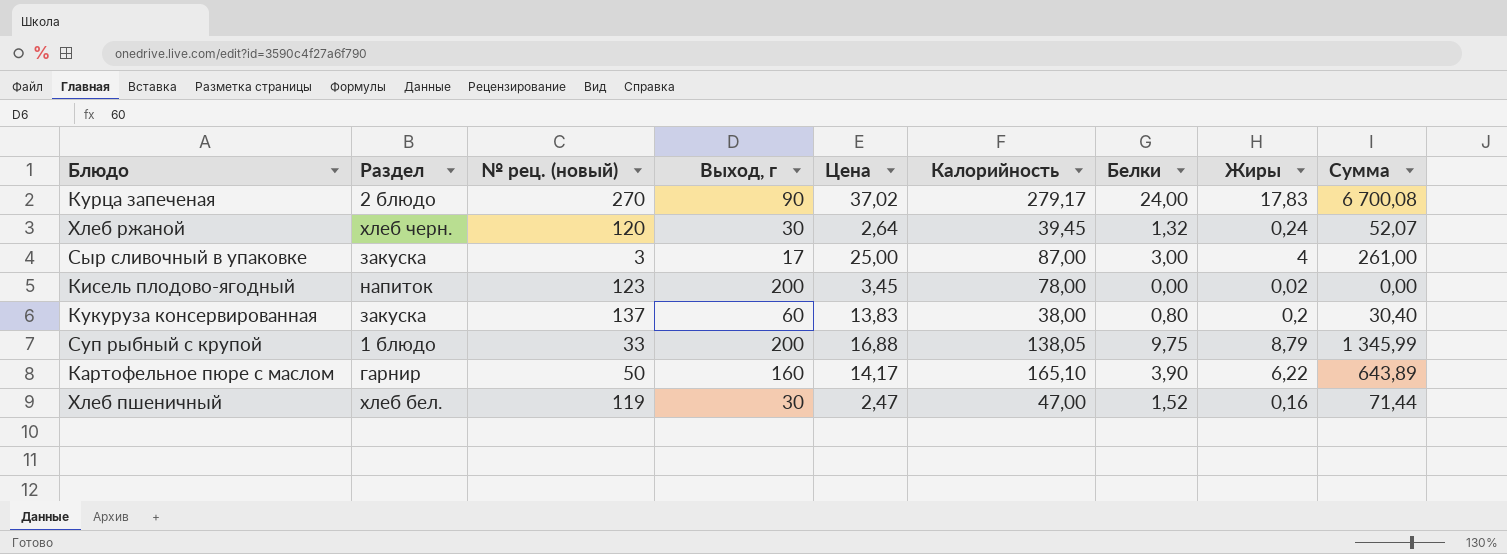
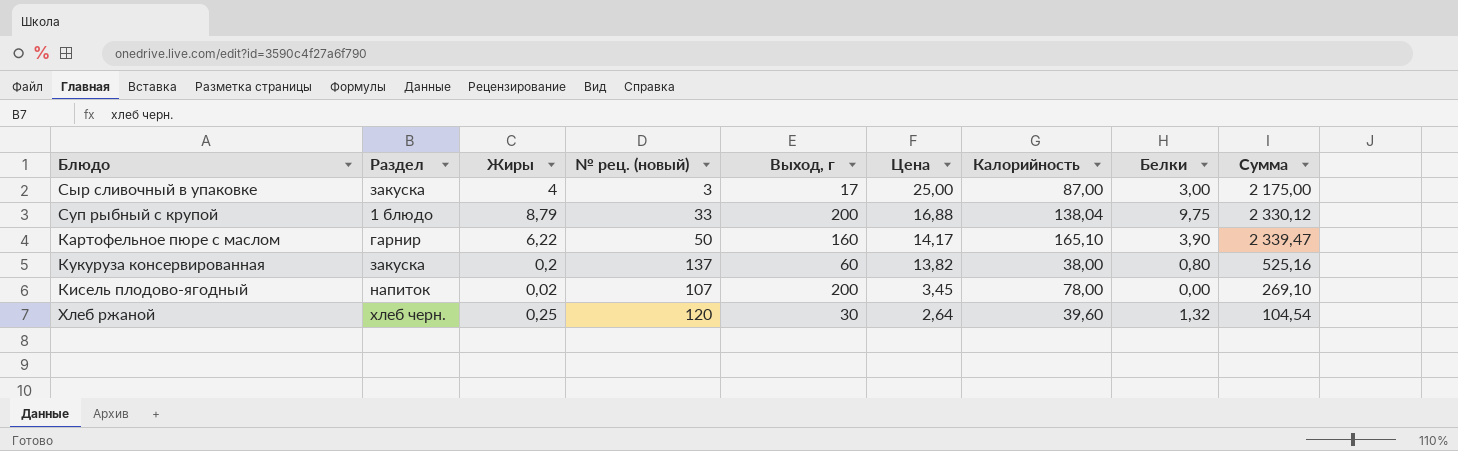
row order: none -> Цена descending
column Жиры | position: 8 -> 3
column Сумма | formula: [Калорийность] * [Белки] -> [Цена] * [Калорийность]
row Курца запеченая: 2 блюдо | 270 | 90 | 37,02 | 279,17 | 24,00 | 17,83 | 6 700,08 -> none
row Хлеб пшеничный: хлеб бел. | 119 | 30 | 2,47 | 47,00 | 1,52 | 0,16 | 71,44 -> none
Суп рыбный с крупой | Калорийность: 138,05 -> 138,04
Кукуруза консервированная | Цена: 13,83 -> 13,82
Кисель плодово-ягодный | № рец. (новый): 123 -> 107
Хлеб ржаной | Жиры: 0,24 -> 0,25
Хлеб ржаной | Калорийность: 39,45 -> 39,60

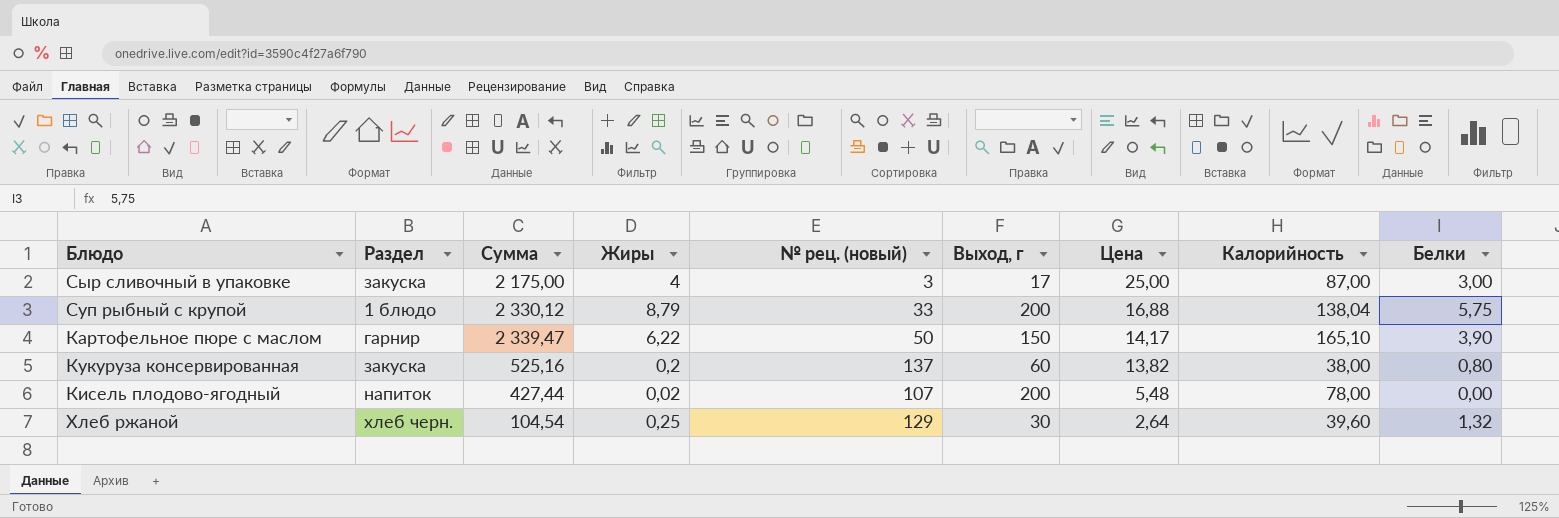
column Сумма | position: 9 -> 3
Суп рыбный с крупой | Белки: 9,75 -> 5,75
Картофельное пюре с маслом | Выход, г: 160 -> 150
Кисель плодово-ягодный | Сумма: 269,10 -> 427,44
Кисель плодово-ягодный | Цена: 3,45 -> 5,48
Хлеб ржаной | № рец. (новый): 120 -> 129

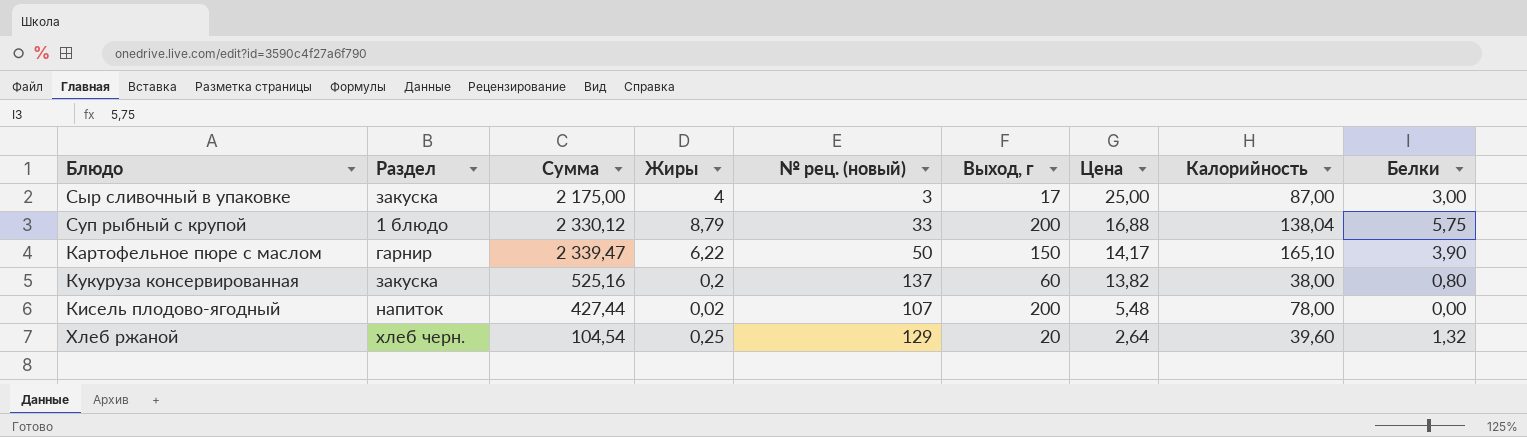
Хлеб ржаной | Выход, г: 30 -> 20

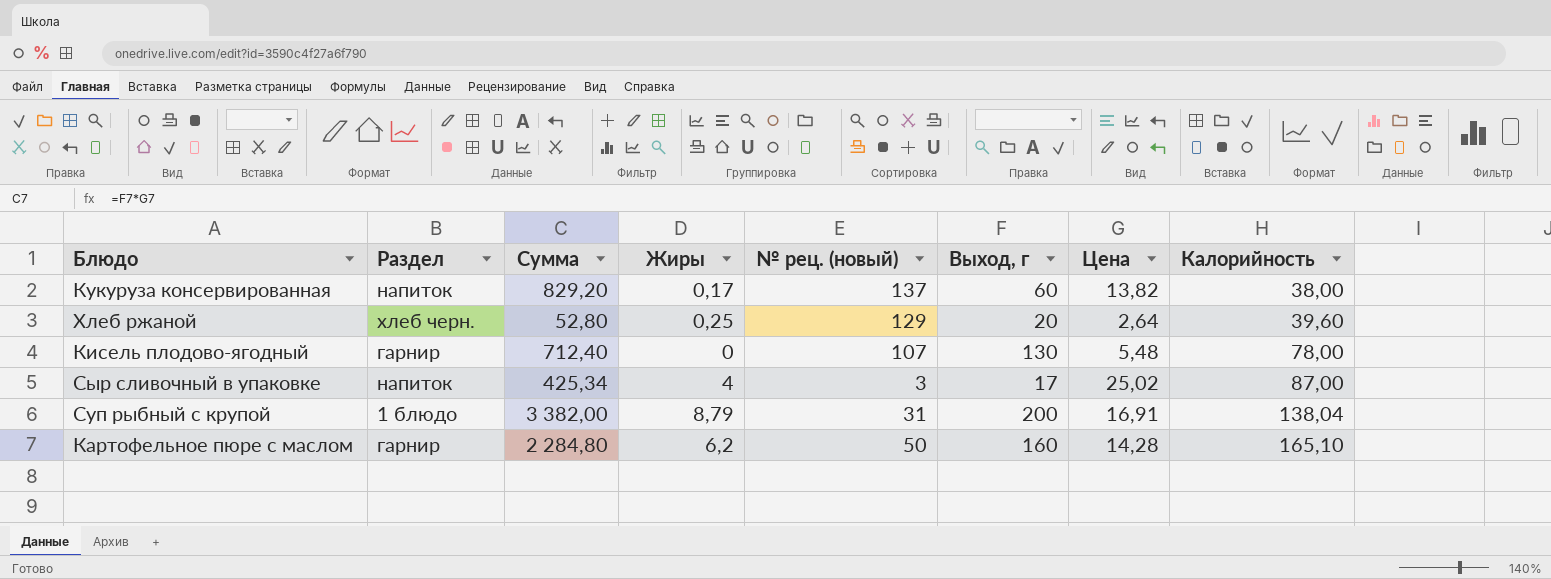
row order: Цена descending -> Калорийность ascending
column Белки | position: 9 -> none
column Сумма | formula: [Цена] * [Калорийность] -> [Выход, г] * [Цена]
Кукуруза консервированная | Раздел: закуска -> напиток
Кукуруза консервированная | Жиры: 0,2 -> 0,17
Кисель плодово-ягодный | Раздел: напиток -> гарнир
Кисель плодово-ягодный | Жиры: 0,02 -> 0
Кисель плодово-ягодный | Выход, г: 200 -> 130
Сыр сливочный в упаковке | Раздел: закуска -> напиток
Сыр сливочный в упаковке | Цена: 25,00 -> 25,02
Суп рыбный с крупой | № рец. (новый): 33 -> 31
Суп рыбный с крупой | Цена: 16,88 -> 16,91
Картофельное пюре с маслом | Жиры: 6,22 -> 6,2
Картофельное пюре с маслом | Выход, г: 150 -> 160
Картофельное пюре с маслом | Цена: 14,17 -> 14,28

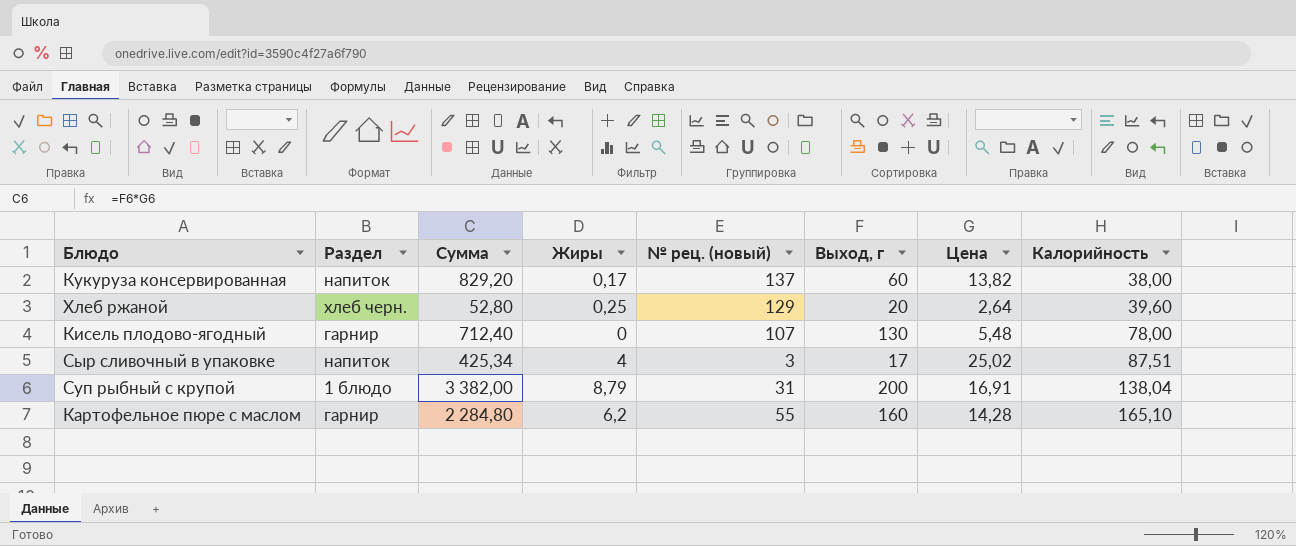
Сыр сливочный в упаковке | Калорийность: 87,00 -> 87,51
Картофельное пюре с маслом | № рец. (новый): 50 -> 55

